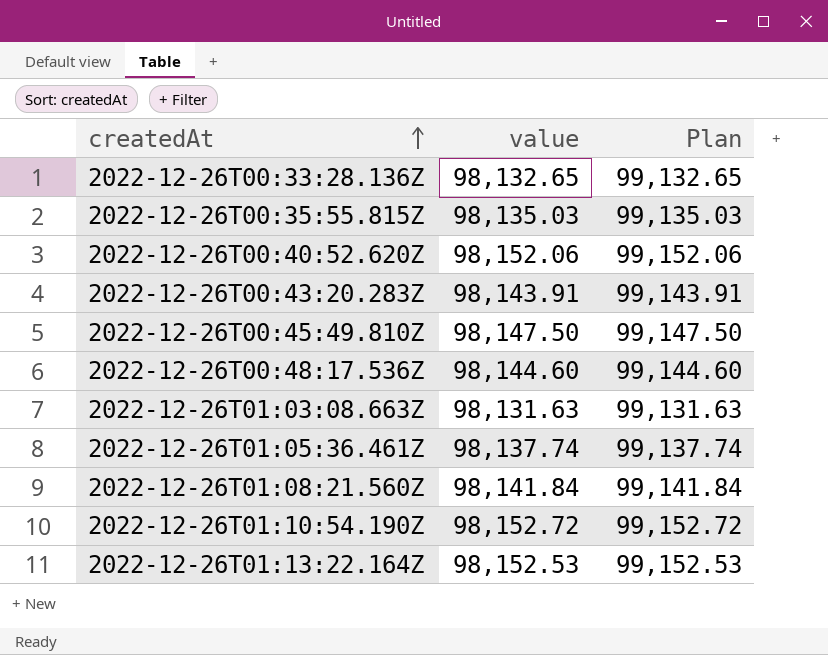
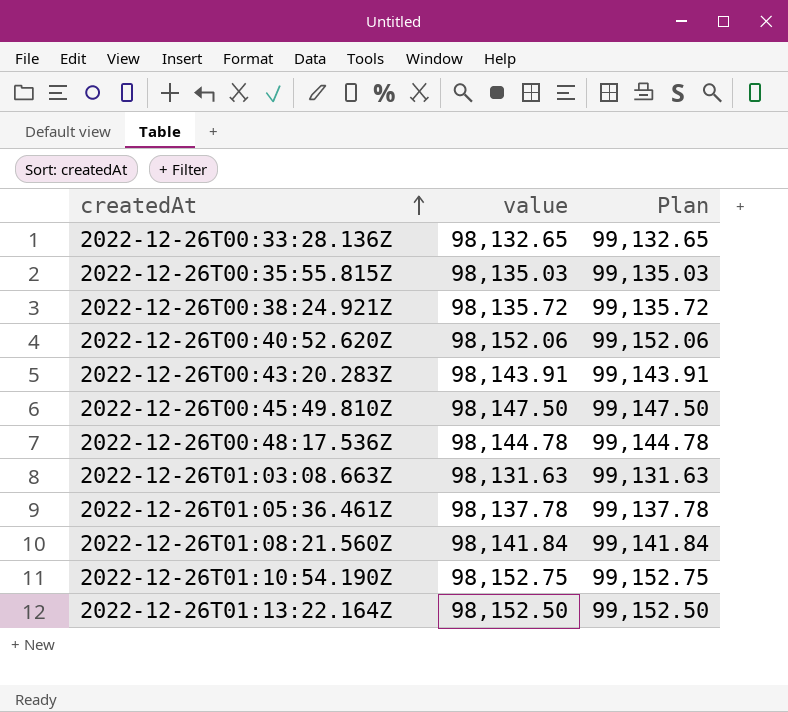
row 2022-12-26T00:38:24.921Z: none -> 98,135.72 | 99,135.72
2022-12-26T00:48:17.536Z | value: 98,144.60 -> 98,144.78
2022-12-26T00:48:17.536Z | Plan: 99,144.60 -> 99,144.78
2022-12-26T01:05:36.461Z | value: 98,137.74 -> 98,137.78
2022-12-26T01:05:36.461Z | Plan: 99,137.74 -> 99,137.78
2022-12-26T01:10:54.190Z | value: 98,152.72 -> 98,152.75
2022-12-26T01:10:54.190Z | Plan: 99,152.72 -> 99,152.75
2022-12-26T01:13:22.164Z | value: 98,152.53 -> 98,152.50
2022-12-26T01:13:22.164Z | Plan: 99,152.53 -> 99,152.50

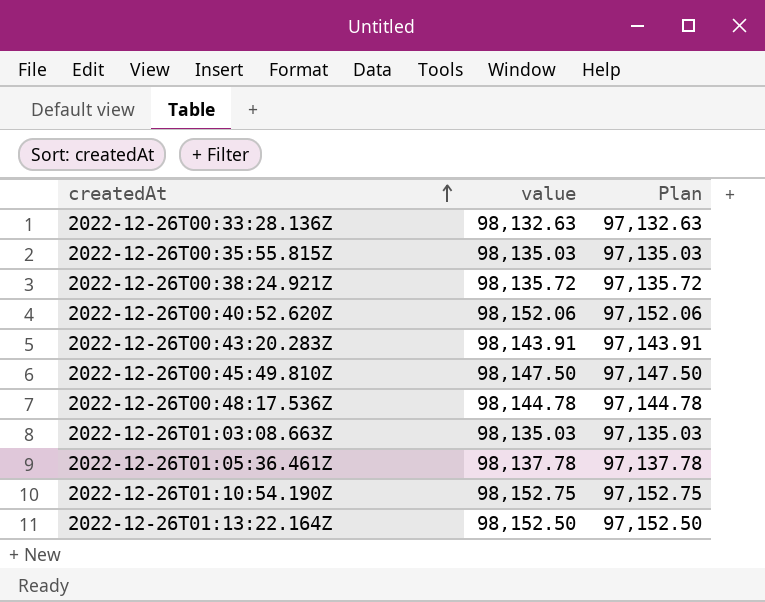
column Plan | formula: [value] + 1000 -> [value] - 1000
row 2022-12-26T01:08:21.560Z: 98,141.84 | 99,141.84 -> none
2022-12-26T00:33:28.136Z | value: 98,132.65 -> 98,132.63
2022-12-26T01:03:08.663Z | value: 98,131.63 -> 98,135.03

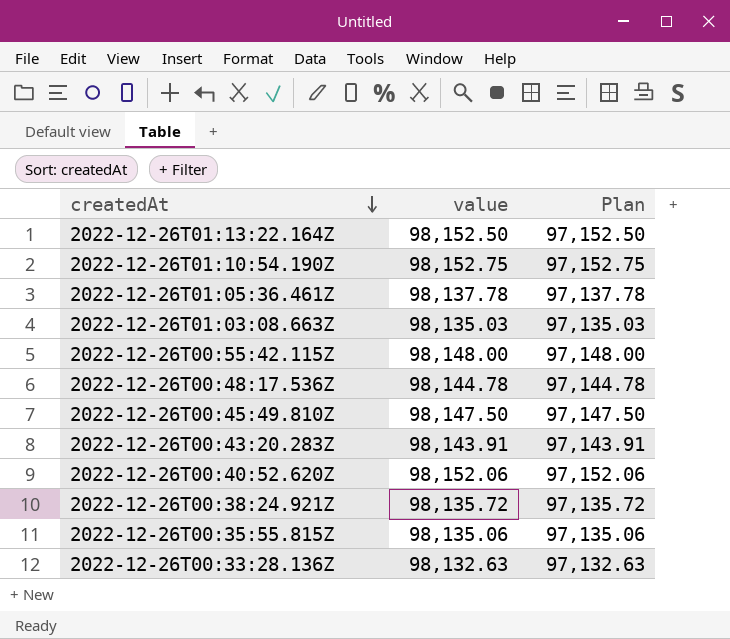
row order: createdAt ascending -> createdAt descending
row 2022-12-26T00:55:42.115Z: none -> 98,148.00 | 97,148.00
2022-12-26T00:35:55.815Z | value: 98,135.03 -> 98,135.06
2022-12-26T00:35:55.815Z | Plan: 97,135.03 -> 97,135.06

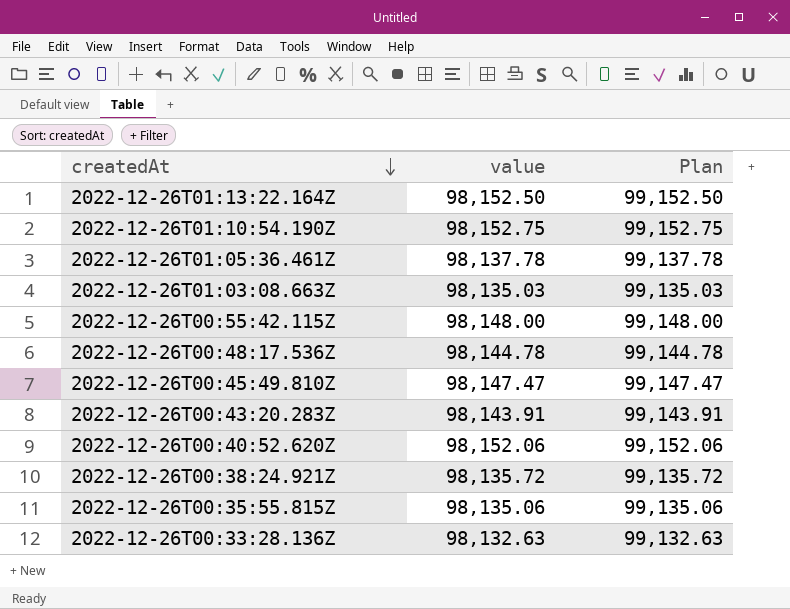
column Plan | formula: [value] - 1000 -> [value] + 1000
2022-12-26T00:45:49.810Z | value: 98,147.50 -> 98,147.47

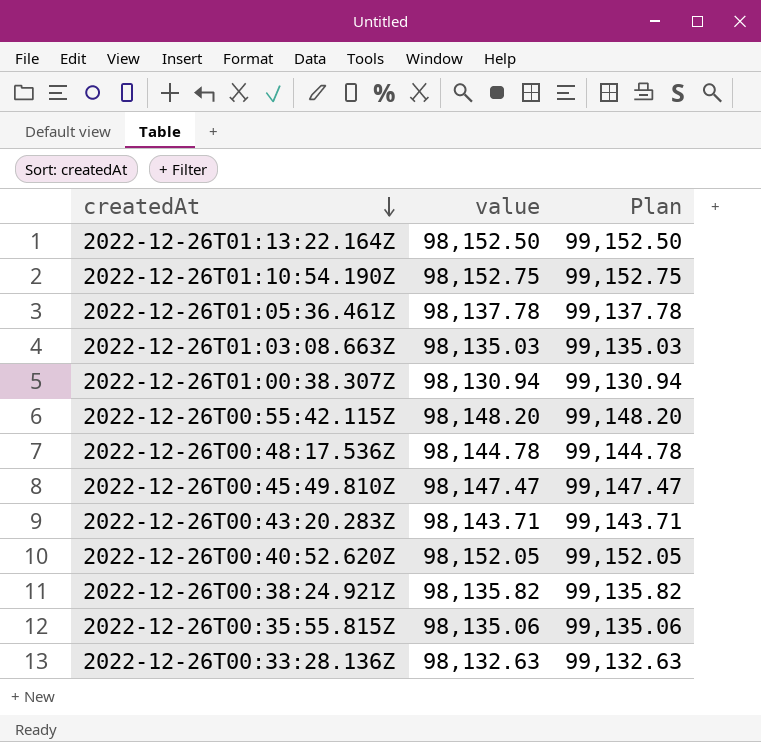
row 2022-12-26T01:00:38.307Z: none -> 98,130.94 | 99,130.94
2022-12-26T00:55:42.115Z | value: 98,148.00 -> 98,148.20
2022-12-26T00:55:42.115Z | Plan: 99,148.00 -> 99,148.20
2022-12-26T00:43:20.283Z | value: 98,143.91 -> 98,143.71
2022-12-26T00:43:20.283Z | Plan: 99,143.91 -> 99,143.71
2022-12-26T00:40:52.620Z | value: 98,152.06 -> 98,152.05
2022-12-26T00:40:52.620Z | Plan: 99,152.06 -> 99,152.05
2022-12-26T00:38:24.921Z | value: 98,135.72 -> 98,135.82
2022-12-26T00:38:24.921Z | Plan: 99,135.72 -> 99,135.82

